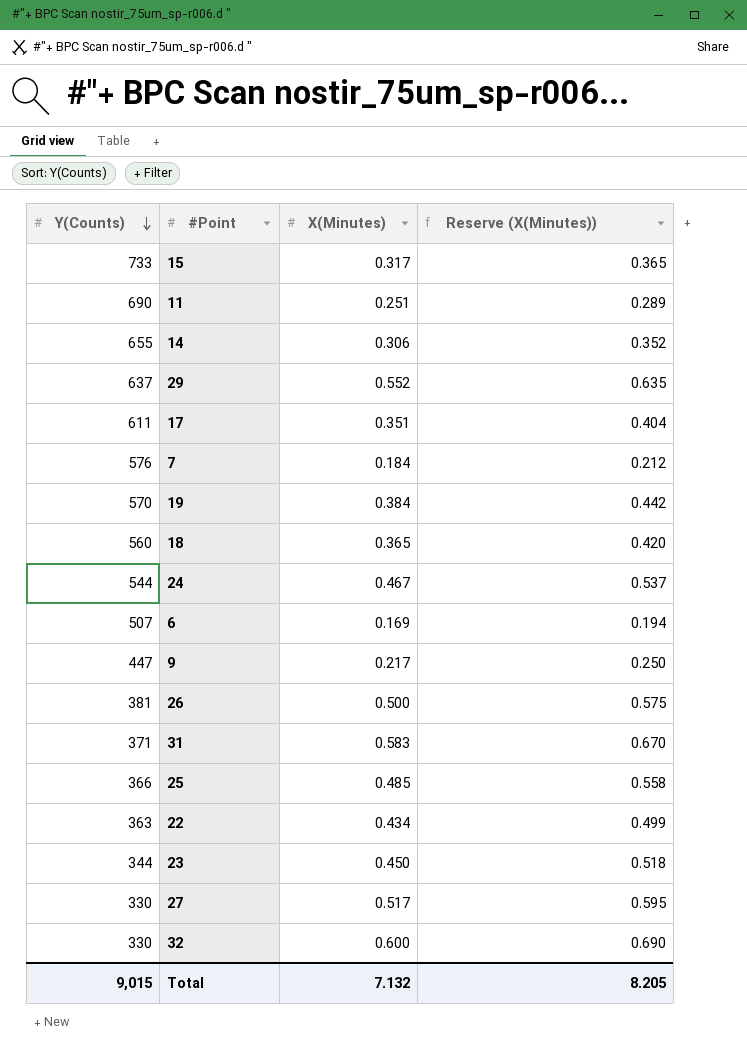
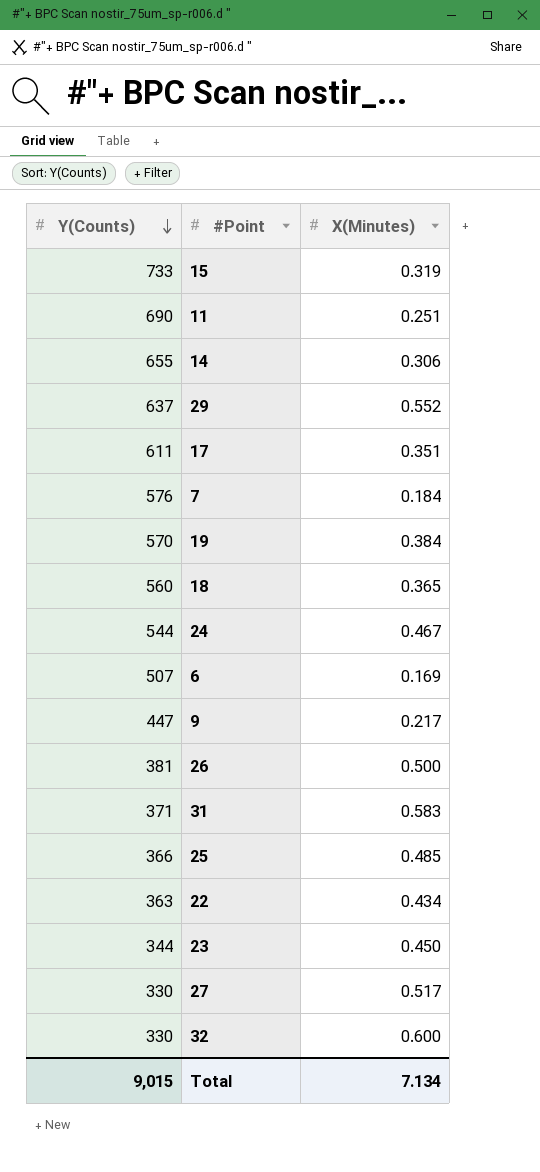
column Reserve (X(Minutes)) | formula: [X(Minutes)] * 1.15 -> none
15 | X(Minutes): 0.317 -> 0.319
Total | X(Minutes): 7.132 -> 7.134

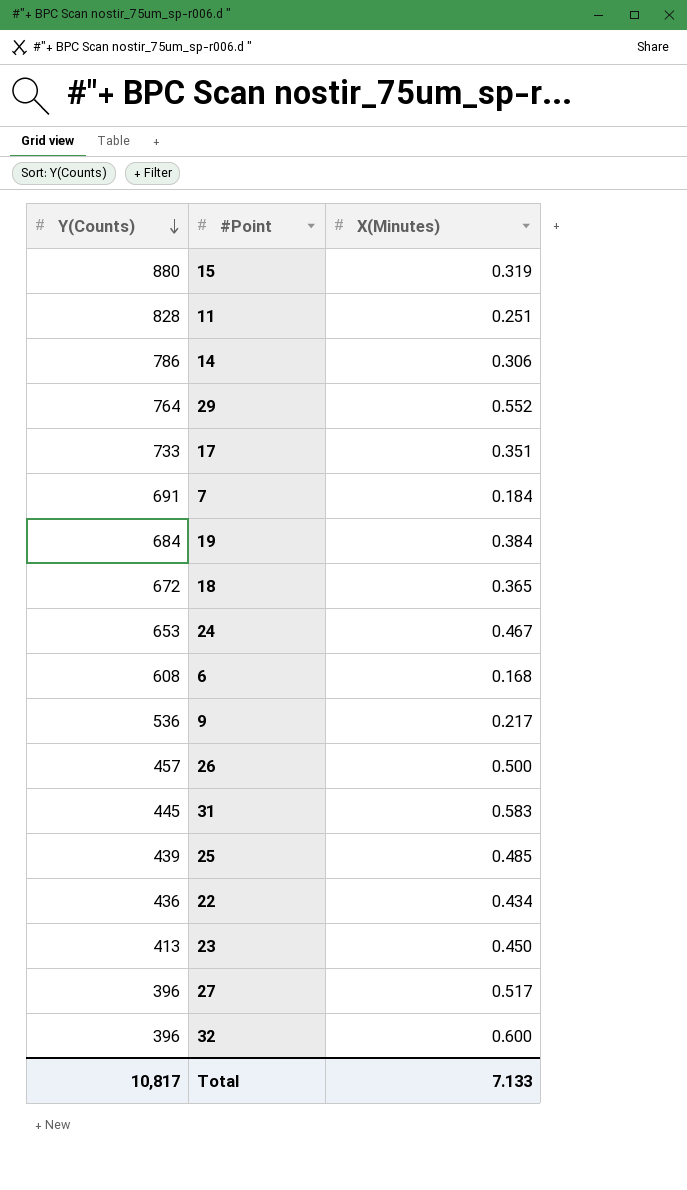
15 | Y(Counts): 733 -> 880
11 | Y(Counts): 690 -> 828
14 | Y(Counts): 655 -> 786
29 | Y(Counts): 637 -> 764
17 | Y(Counts): 611 -> 733
7 | Y(Counts): 576 -> 691
19 | Y(Counts): 570 -> 684
18 | Y(Counts): 560 -> 672
24 | Y(Counts): 544 -> 653
6 | Y(Counts): 507 -> 608
6 | X(Minutes): 0.169 -> 0.168
9 | Y(Counts): 447 -> 536
26 | Y(Counts): 381 -> 457
31 | Y(Counts): 371 -> 445
25 | Y(Counts): 366 -> 439
22 | Y(Counts): 363 -> 436
23 | Y(Counts): 344 -> 413
27 | Y(Counts): 330 -> 396
32 | Y(Counts): 330 -> 396
Total | Y(Counts): 9,015 -> 10,817
Total | X(Minutes): 7.134 -> 7.133

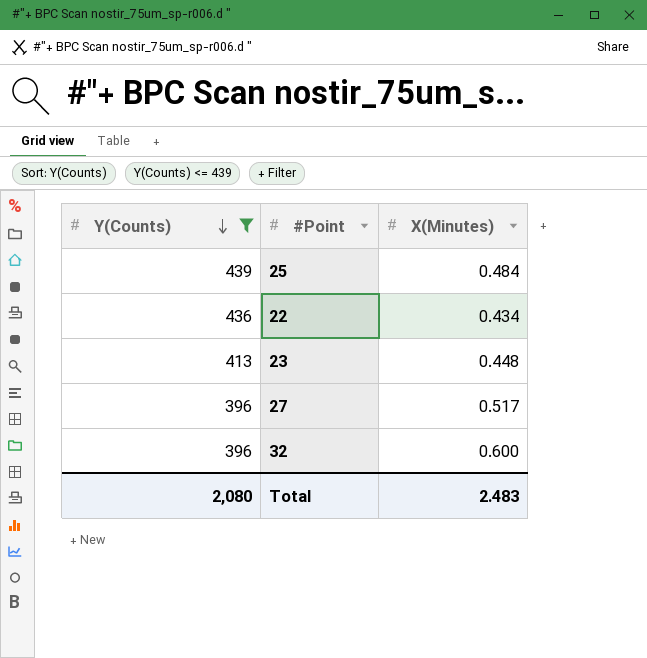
filter: none -> Y(Counts) <= 439
25 | X(Minutes): 0.485 -> 0.484
23 | X(Minutes): 0.450 -> 0.448
Total | Y(Counts): 10,817 -> 2,080
Total | X(Minutes): 7.133 -> 2.483

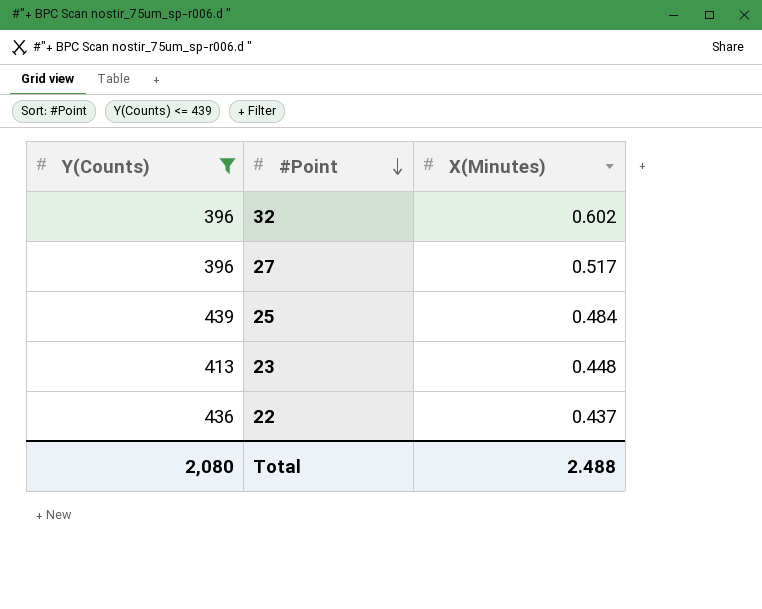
row order: Y(Counts) descending -> #Point descending
32 | X(Minutes): 0.600 -> 0.602
22 | X(Minutes): 0.434 -> 0.437
Total | X(Minutes): 2.483 -> 2.488

